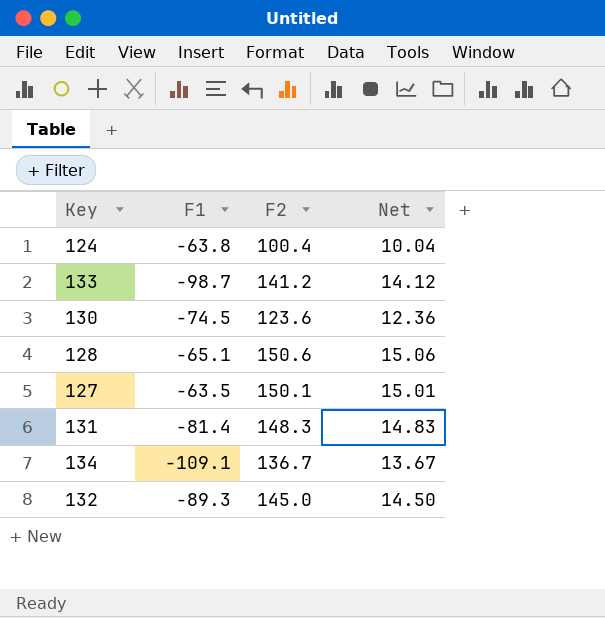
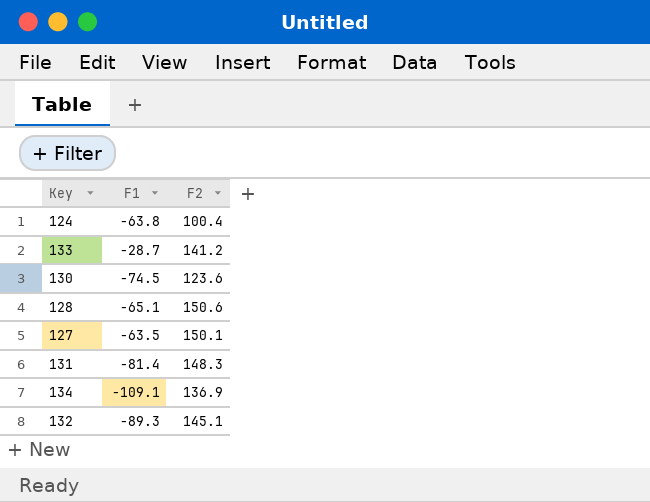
column Net | formula: [F2] * 0.1 -> none
133 | F1: -98.7 -> -28.7
134 | F2: 136.7 -> 136.9
132 | F2: 145.0 -> 145.1

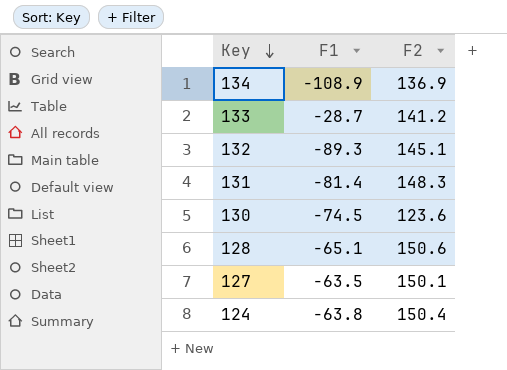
row order: none -> Key descending
134 | F1: -109.1 -> -108.9
124 | F2: 100.4 -> 150.4

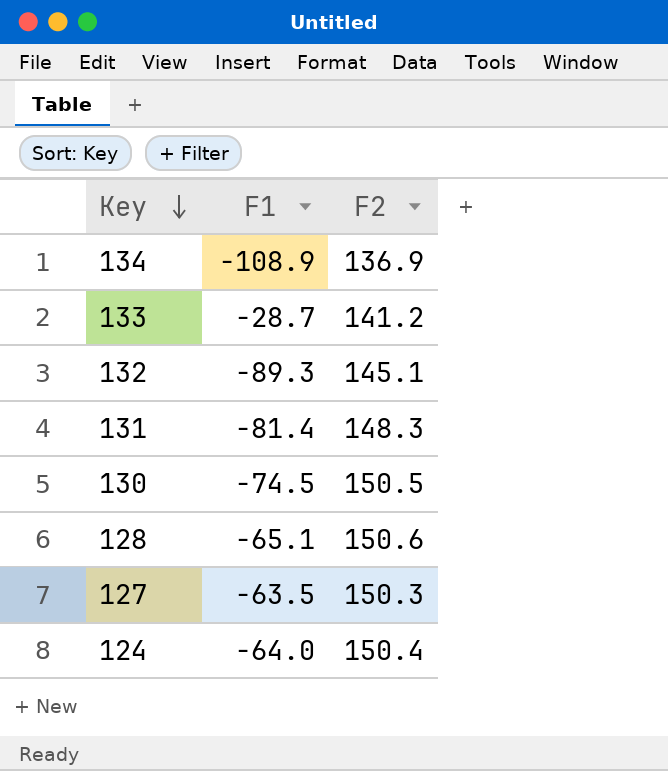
130 | F2: 123.6 -> 150.5
127 | F2: 150.1 -> 150.3
124 | F1: -63.8 -> -64.0

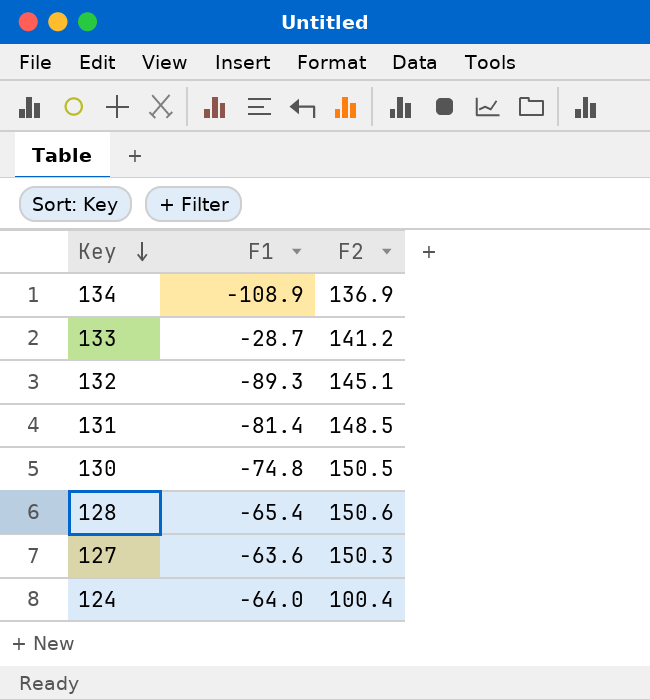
131 | F2: 148.3 -> 148.5
130 | F1: -74.5 -> -74.8
128 | F1: -65.1 -> -65.4
127 | F1: -63.5 -> -63.6
124 | F2: 150.4 -> 100.4

